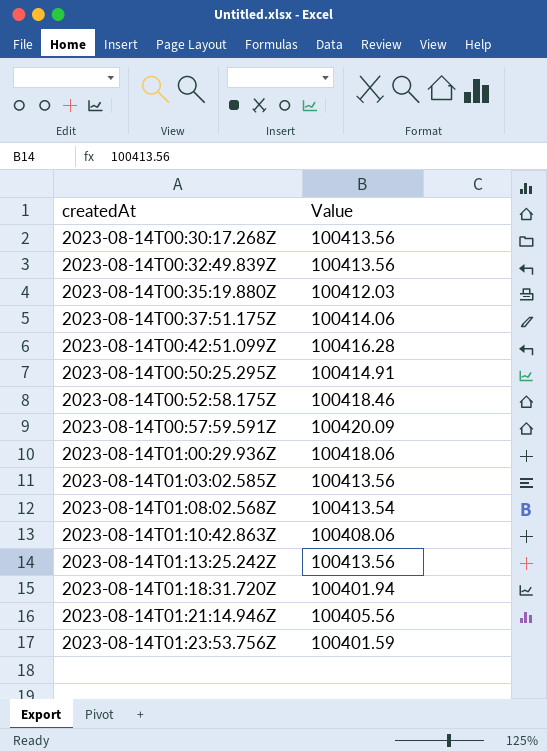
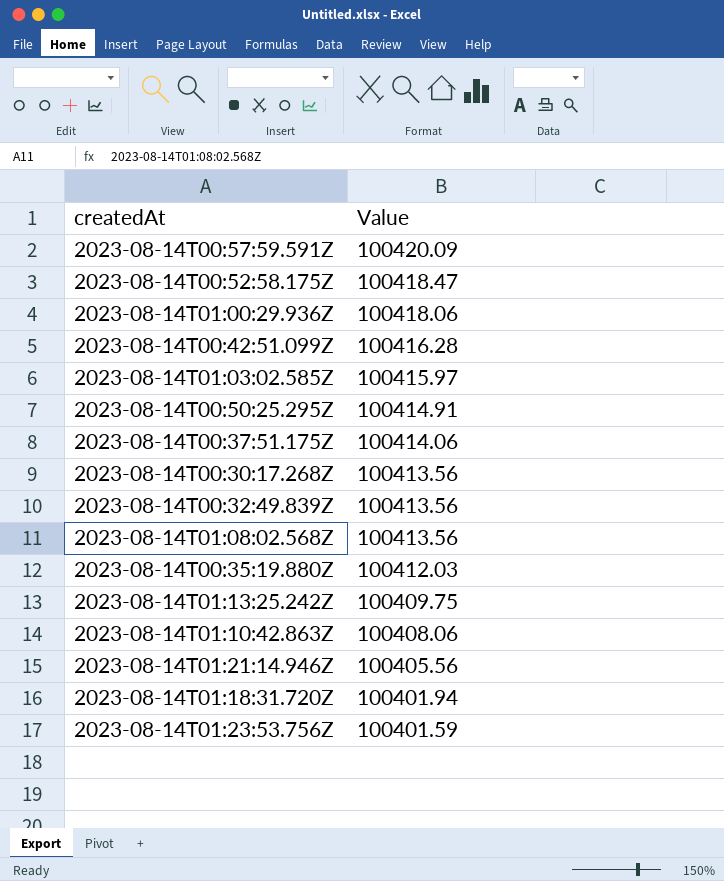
row order: createdAt ascending -> Value descending
2023-08-14T00:52:58.175Z | Value: 100418.46 -> 100418.47
2023-08-14T01:03:02.585Z | Value: 100413.56 -> 100415.97
2023-08-14T01:08:02.568Z | Value: 100413.54 -> 100413.56
2023-08-14T01:13:25.242Z | Value: 100413.56 -> 100409.75

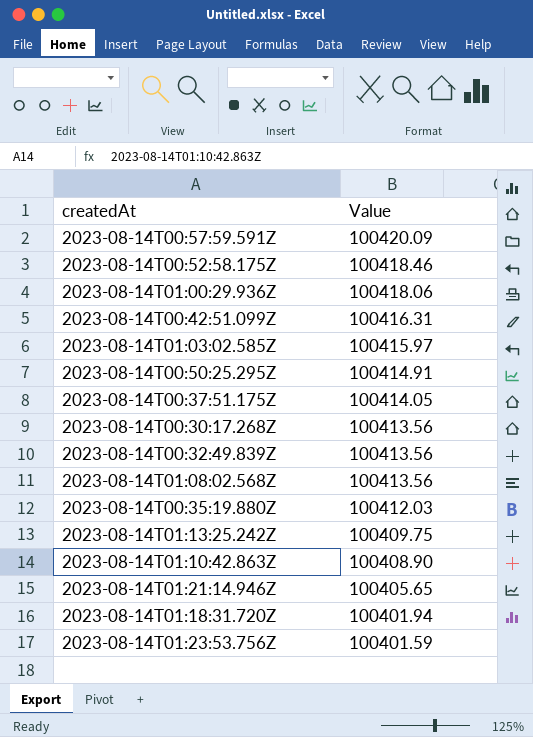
2023-08-14T00:52:58.175Z | Value: 100418.47 -> 100418.46
2023-08-14T00:42:51.099Z | Value: 100416.28 -> 100416.31
2023-08-14T00:37:51.175Z | Value: 100414.06 -> 100414.05
2023-08-14T01:10:42.863Z | Value: 100408.06 -> 100408.90
2023-08-14T01:21:14.946Z | Value: 100405.56 -> 100405.65

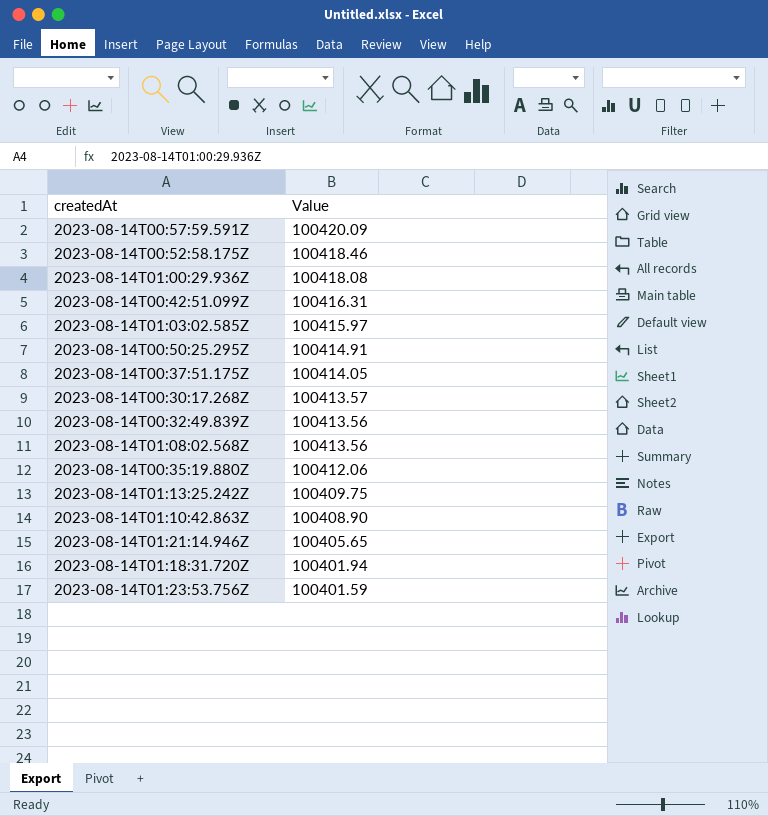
2023-08-14T01:00:29.936Z | Value: 100418.06 -> 100418.08
2023-08-14T00:30:17.268Z | Value: 100413.56 -> 100413.57
2023-08-14T00:35:19.880Z | Value: 100412.03 -> 100412.06

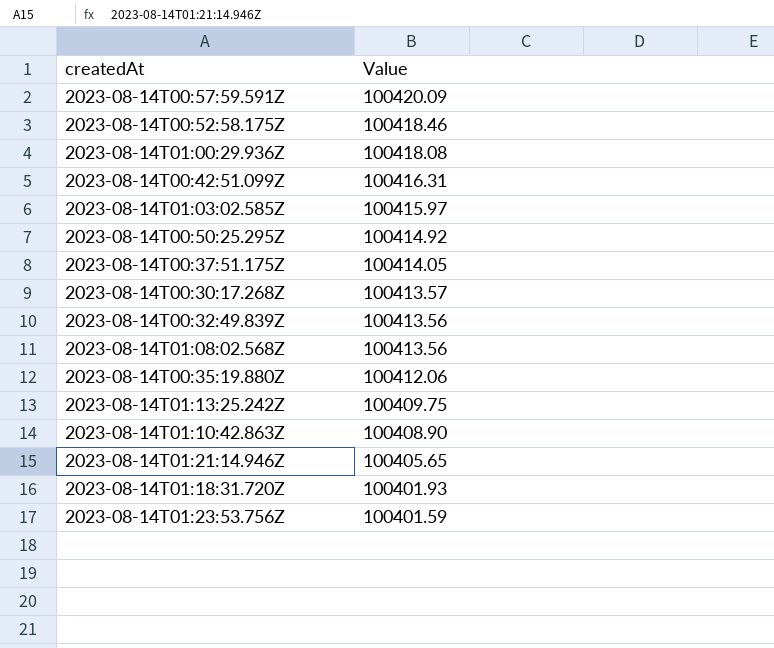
2023-08-14T00:50:25.295Z | Value: 100414.91 -> 100414.92
2023-08-14T01:18:31.720Z | Value: 100401.94 -> 100401.93

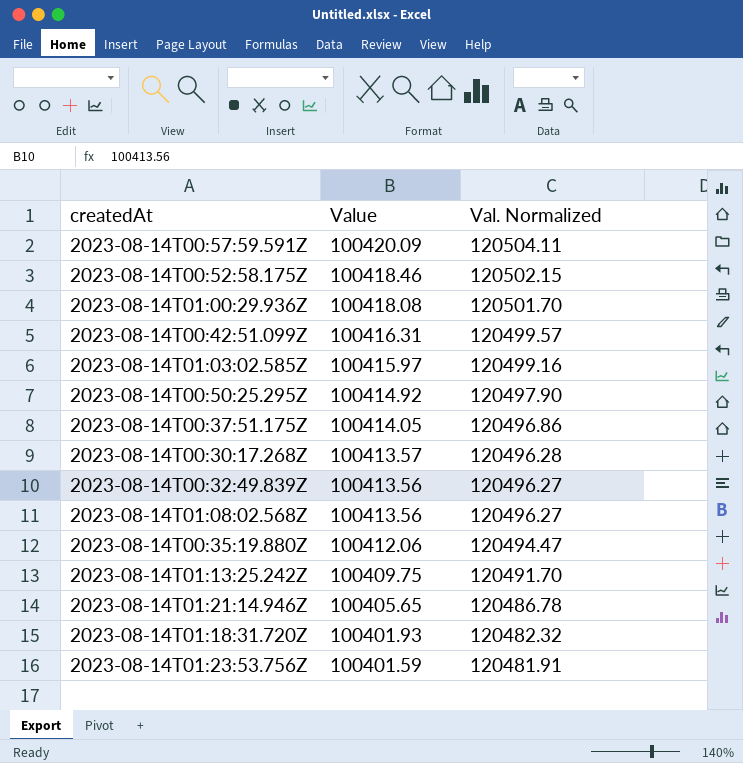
column Val. Normalized | formula: none -> [Value] * 1.2
row 2023-08-14T01:10:42.863Z: 100408.90 -> none

